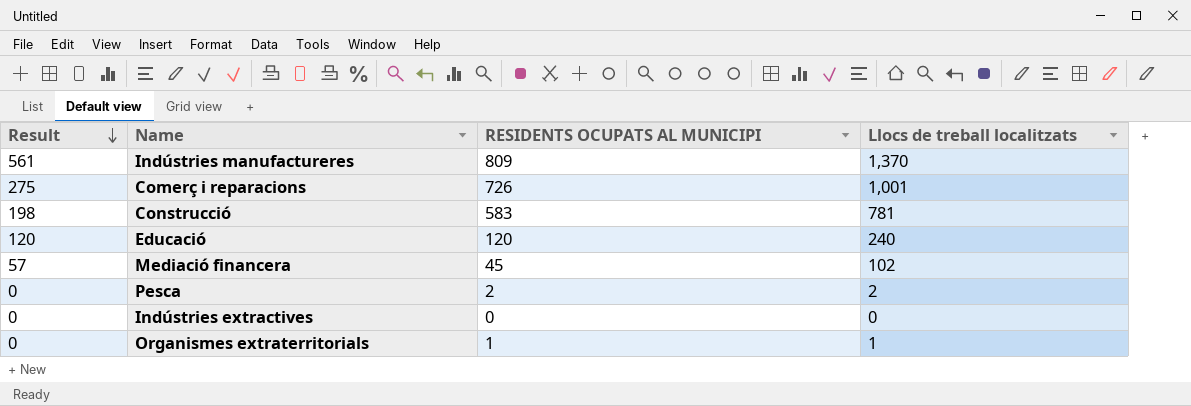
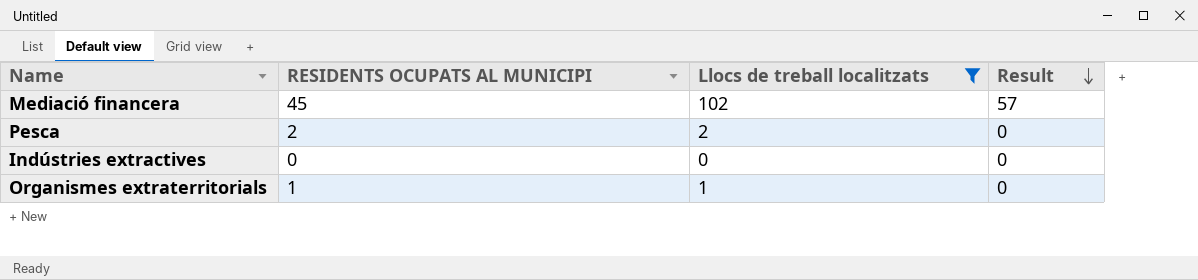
filter: none -> Llocs de treball localitzats <= 102
column Result | position: 1 -> 4

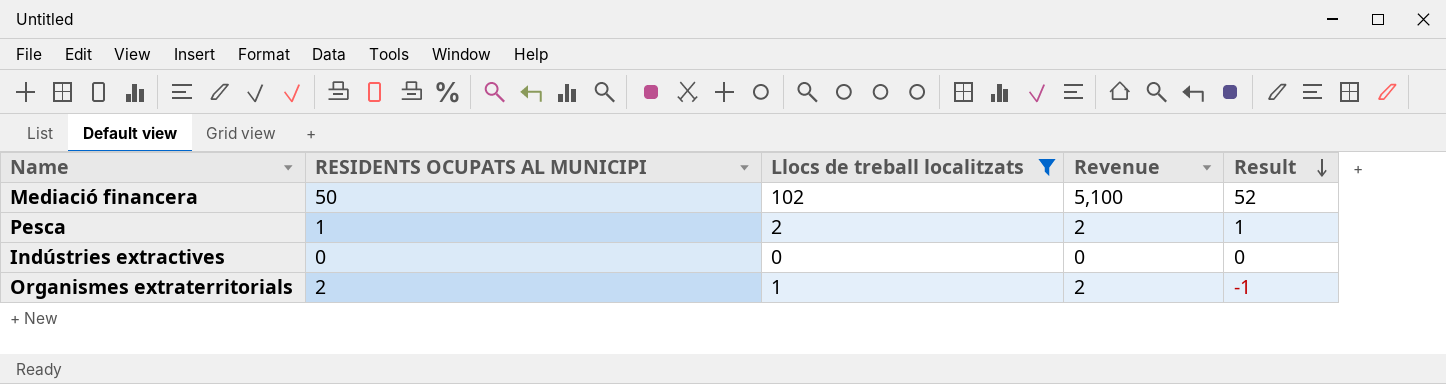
column Revenue | formula: none -> [RESIDENTS OCUPATS AL MUNICIPI] * [Llocs de treball localitzats]
Mediació financera | RESIDENTS OCUPATS AL MUNICIPI: 45 -> 50
Mediació financera | Result: 57 -> 52
Pesca | RESIDENTS OCUPATS AL MUNICIPI: 2 -> 1
Pesca | Result: 0 -> 1
Organismes extraterritorials | RESIDENTS OCUPATS AL MUNICIPI: 1 -> 2
Organismes extraterritorials | Result: 0 -> -1

